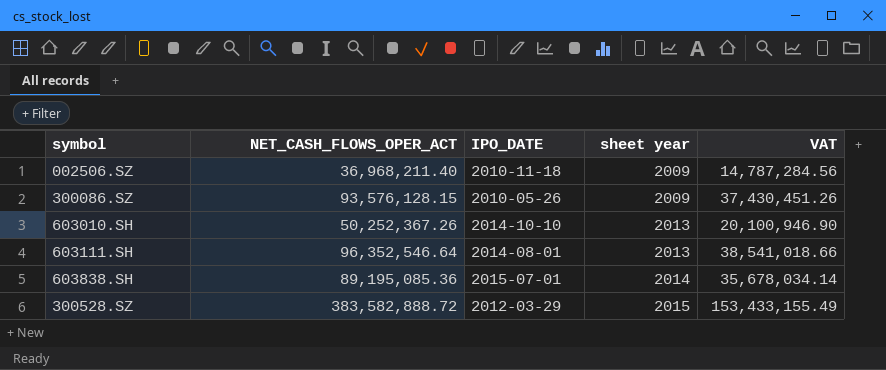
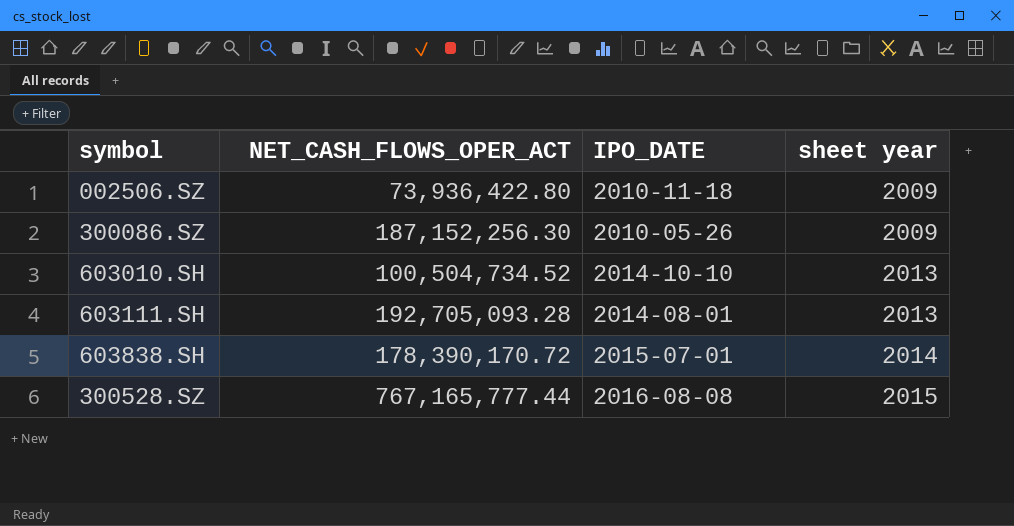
column VAT | formula: [NET_CASH_FLOWS_OPER_ACT] * 0.4 -> none
002506.SZ | NET_CASH_FLOWS_OPER_ACT: 36,968,211.40 -> 73,936,422.80
300086.SZ | NET_CASH_FLOWS_OPER_ACT: 93,576,128.15 -> 187,152,256.30
603010.SH | NET_CASH_FLOWS_OPER_ACT: 50,252,367.26 -> 100,504,734.52
603111.SH | NET_CASH_FLOWS_OPER_ACT: 96,352,546.64 -> 192,705,093.28
603838.SH | NET_CASH_FLOWS_OPER_ACT: 89,195,085.36 -> 178,390,170.72
300528.SZ | NET_CASH_FLOWS_OPER_ACT: 383,582,888.72 -> 767,165,777.44
300528.SZ | IPO_DATE: 2012-03-29 -> 2016-08-08

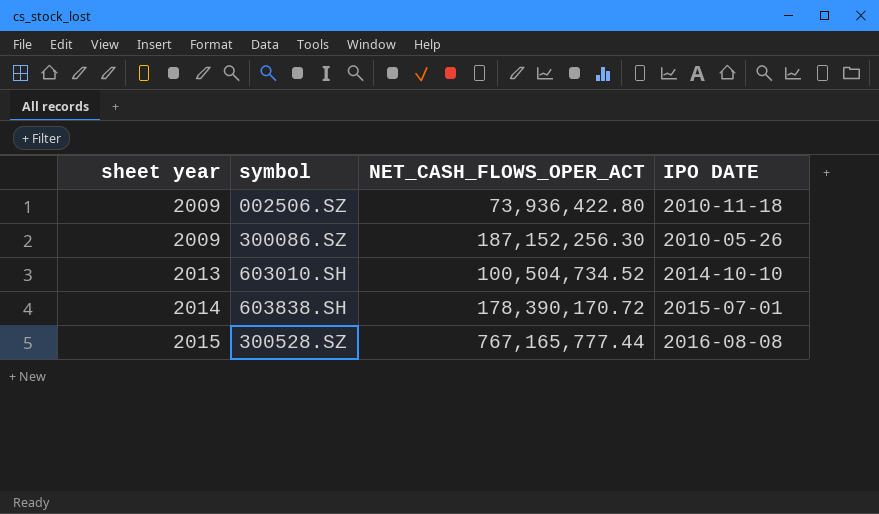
column sheet year | position: 4 -> 1
column name: IPO_DATE -> IPO DATE
row 603111.SH: 192,705,093.28 | 2014-08-01 | 2013 -> none

